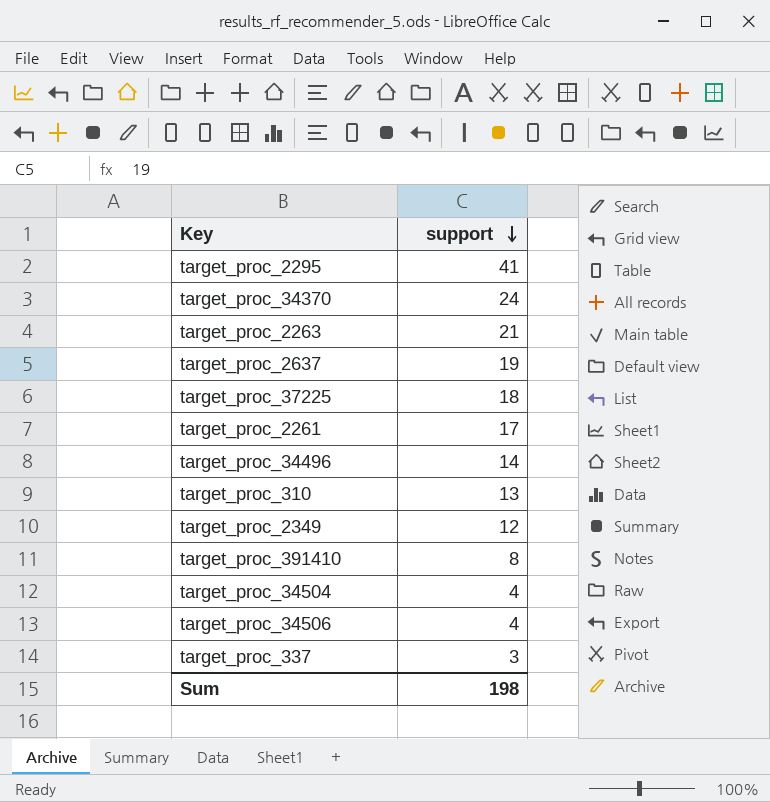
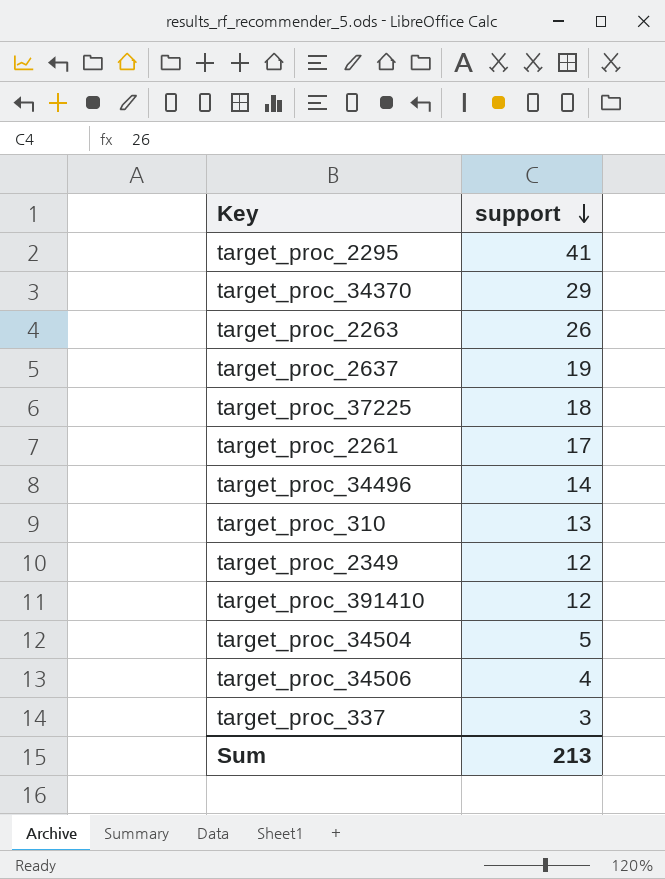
target_proc_34370 | support: 24 -> 29
target_proc_2263 | support: 21 -> 26
target_proc_391410 | support: 8 -> 12
target_proc_34504 | support: 4 -> 5
Sum | support: 198 -> 213

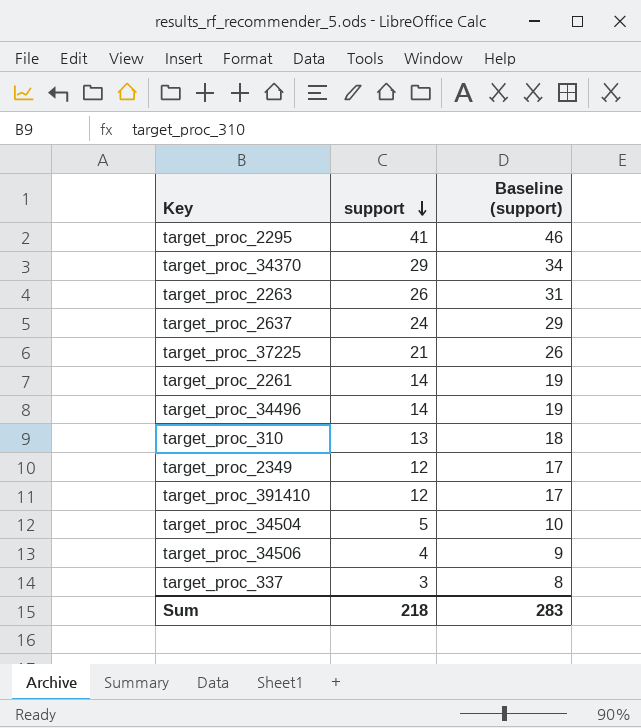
column Baseline (support) | formula: none -> [support] + 5
target_proc_2637 | support: 19 -> 24
target_proc_37225 | support: 18 -> 21
target_proc_2261 | support: 17 -> 14
Sum | support: 213 -> 218

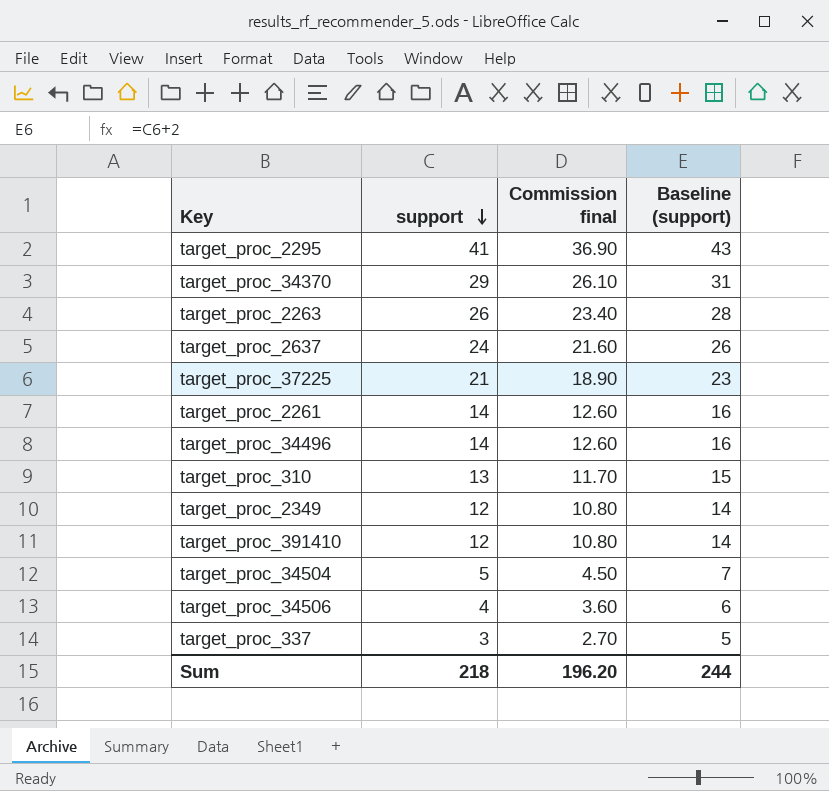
column Commission final | formula: none -> [support] * 0.9
column Baseline (support) | formula: [support] + 5 -> [support] + 2
Sum | Baseline (support): 283 -> 244

